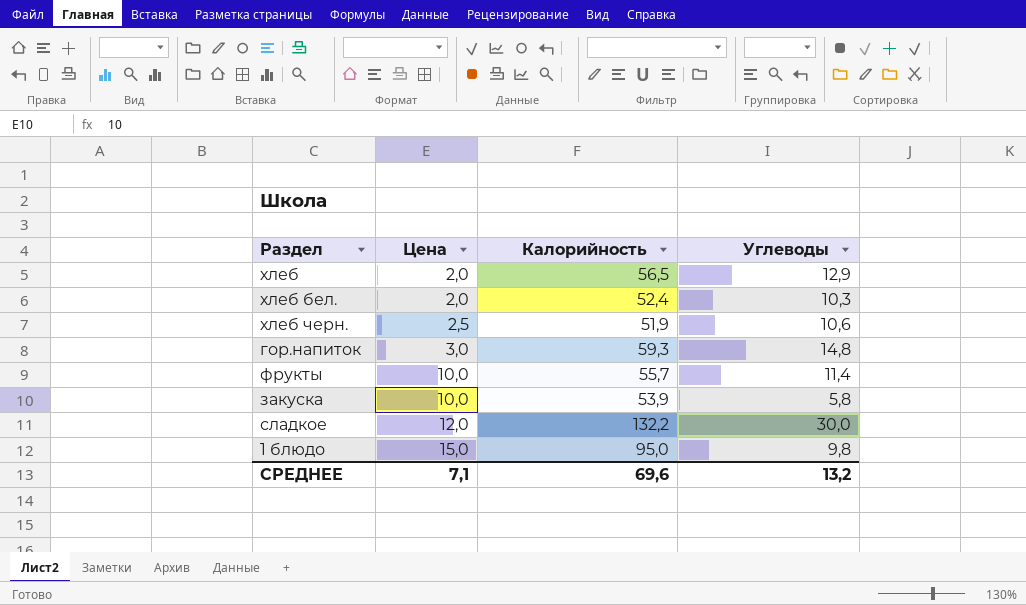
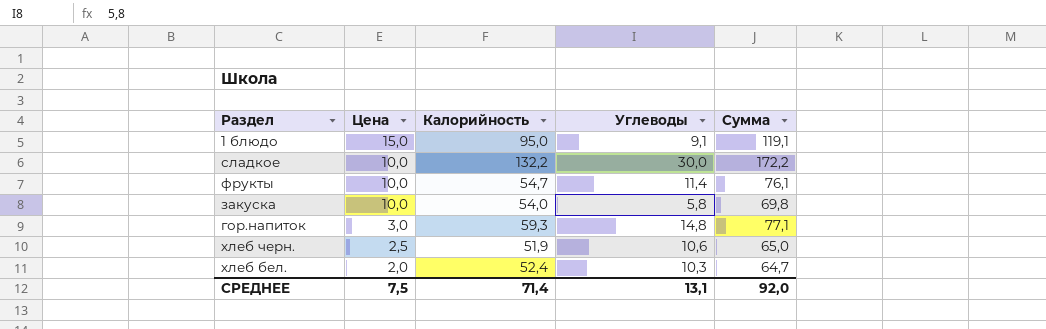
row order: Цена ascending -> Цена descending
column Сумма | formula: none -> [Цена] + [Калорийность] + [Углеводы]
row хлеб: 2,0 | 56,5 | 12,9 -> none
1 блюдо | Углеводы: 9,8 -> 9,1
сладкое | Цена: 12,0 -> 10,0
фрукты | Калорийность: 55,7 -> 54,7
закуска | Калорийность: 53,9 -> 54,0
СРЕДНЕЕ | Цена: 7,1 -> 7,5
СРЕДНЕЕ | Калорийность: 69,6 -> 71,4
СРЕДНЕЕ | Углеводы: 13,2 -> 13,1

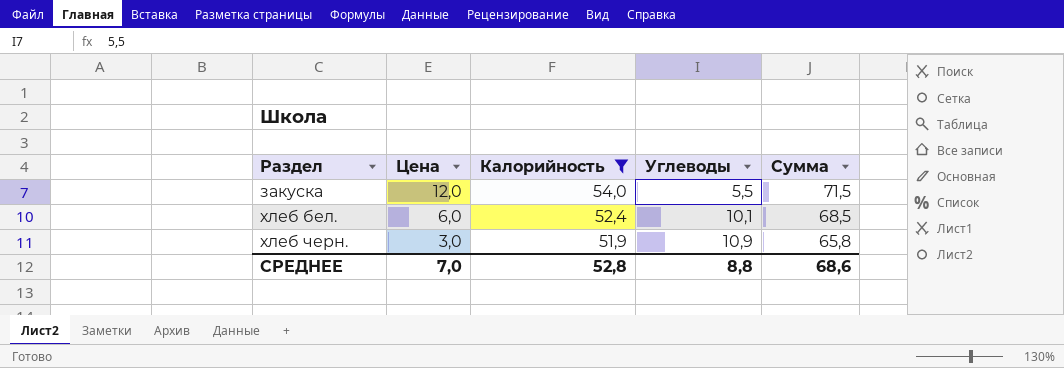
filter: none -> Калорийность <= 54,0
row order: Цена descending -> Раздел ascending
закуска | Цена: 10,0 -> 12,0
закуска | Углеводы: 5,8 -> 5,5
закуска | Сумма: 69,8 -> 71,5
хлеб бел. | Цена: 2,0 -> 6,0
хлеб бел. | Углеводы: 10,3 -> 10,1
хлеб бел. | Сумма: 64,7 -> 68,5
хлеб черн. | Цена: 2,5 -> 3,0
хлеб черн. | Углеводы: 10,6 -> 10,9
хлеб черн. | Сумма: 65,0 -> 65,8
СРЕДНЕЕ | Цена: 7,5 -> 7,0
СРЕДНЕЕ | Калорийность: 71,4 -> 52,8
СРЕДНЕЕ | Углеводы: 13,1 -> 8,8
СРЕДНЕЕ | Сумма: 92,0 -> 68,6

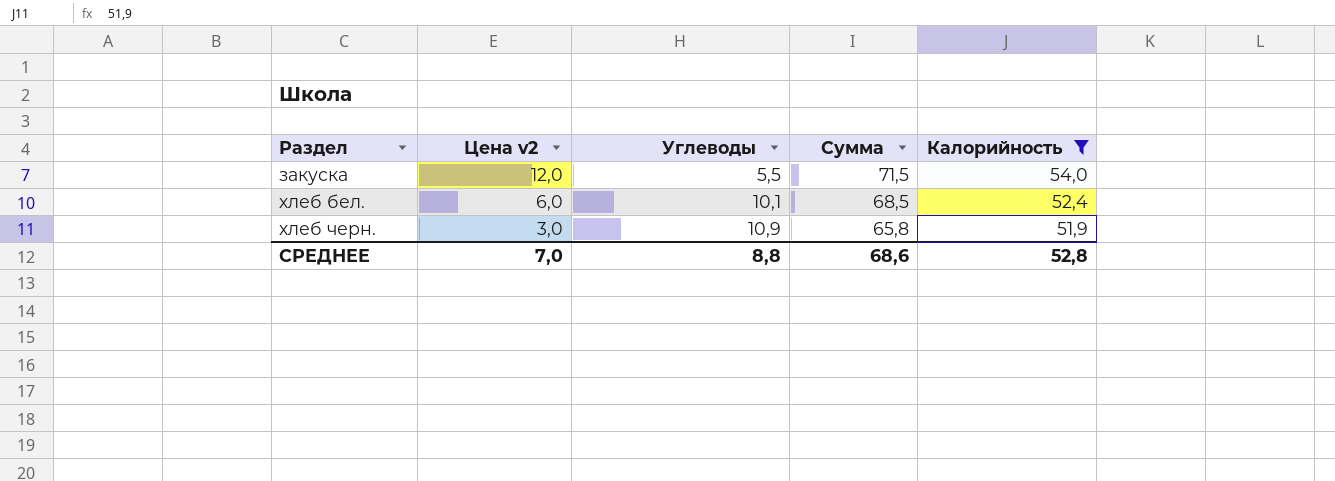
column name: Цена -> Цена v2
column Калорийность | position: 3 -> 5

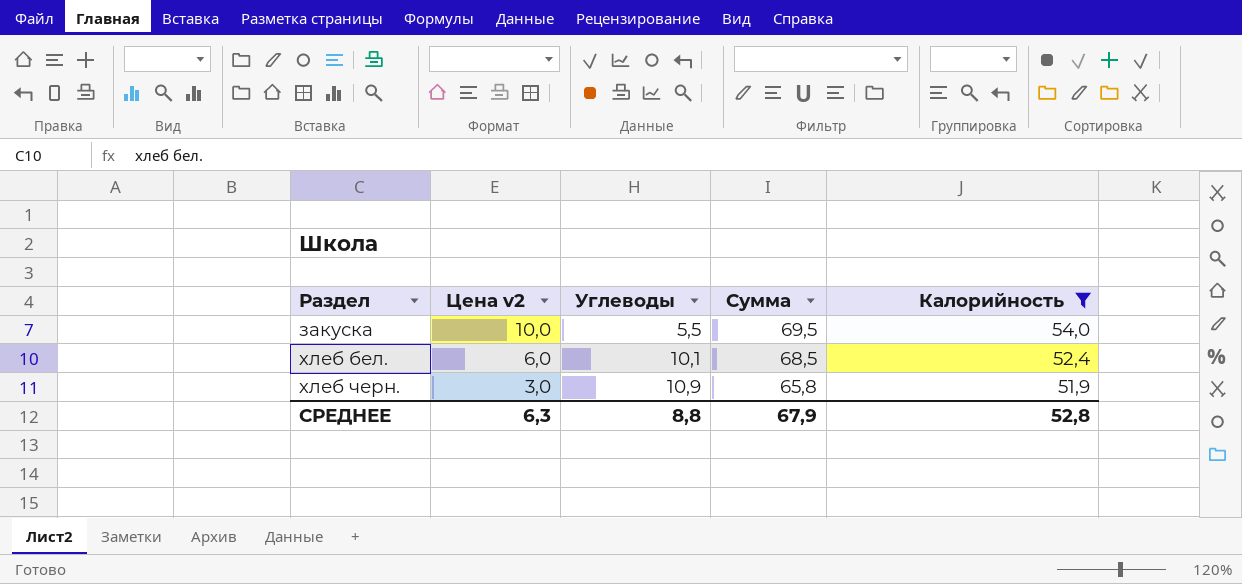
закуска | Цена v2: 12,0 -> 10,0
закуска | Сумма: 71,5 -> 69,5
СРЕДНЕЕ | Цена v2: 7,0 -> 6,3
СРЕДНЕЕ | Сумма: 68,6 -> 67,9

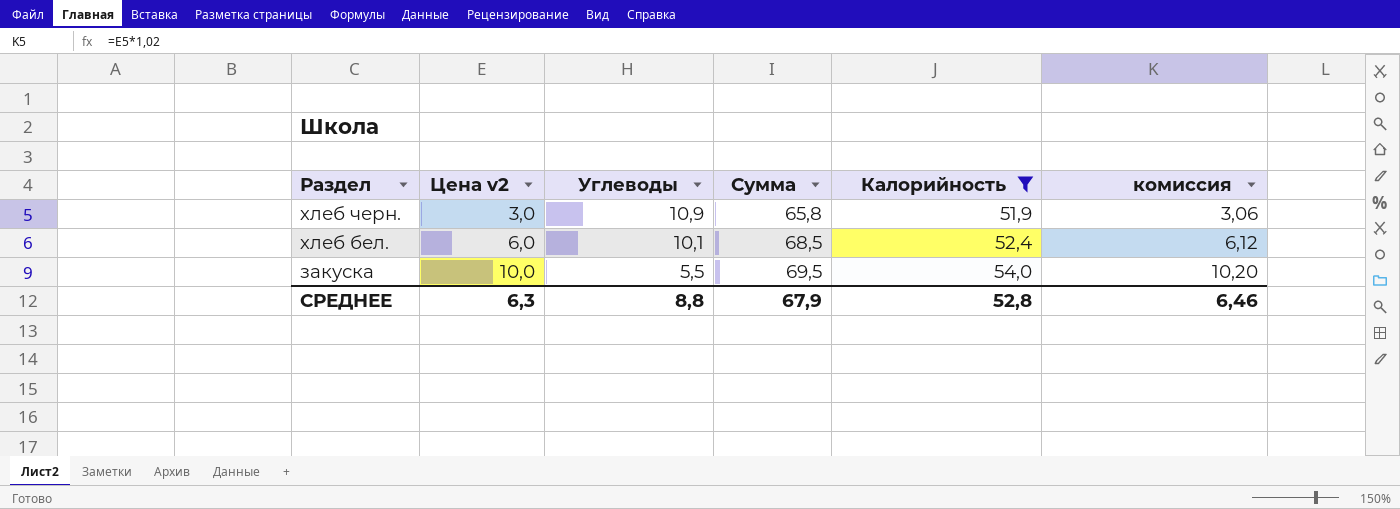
row order: Раздел ascending -> Раздел descending
column комиссия | formula: none -> [Цена v2] * 1,02

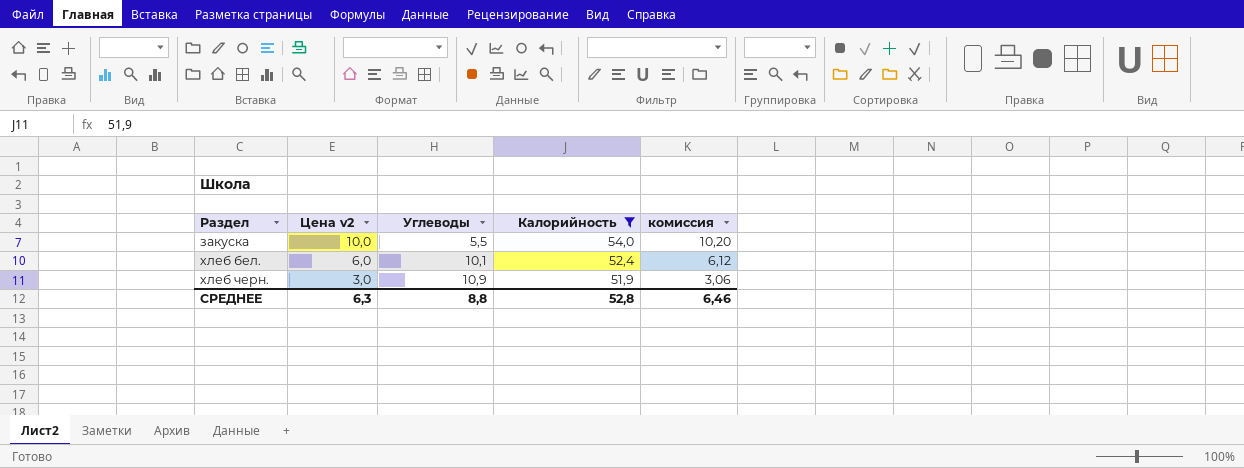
row order: Раздел descending -> Раздел ascending
column Сумма | formula: [Цена v2] + [Углеводы] + [Калорийность] -> none

